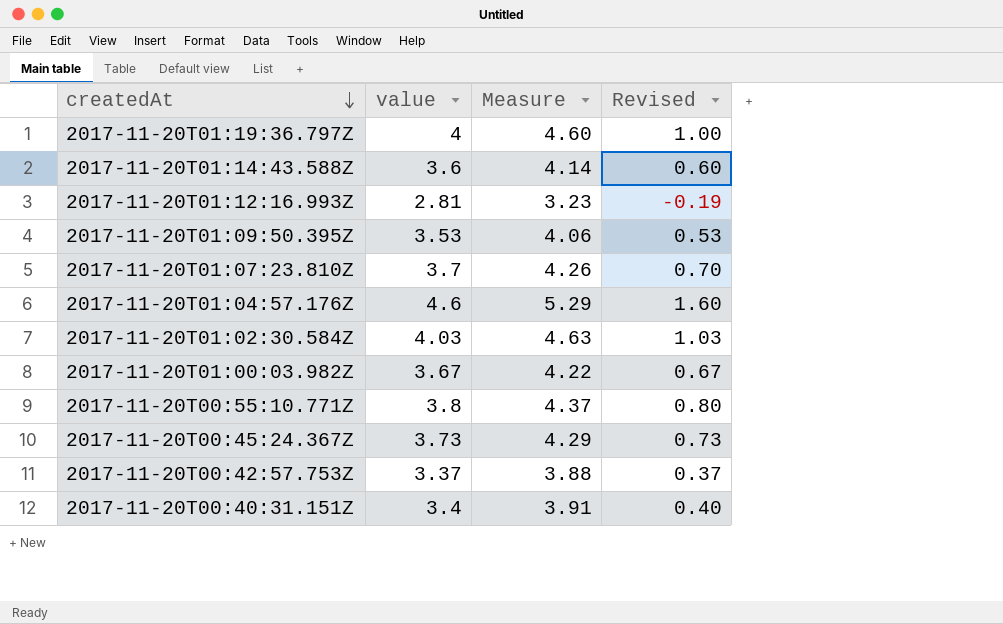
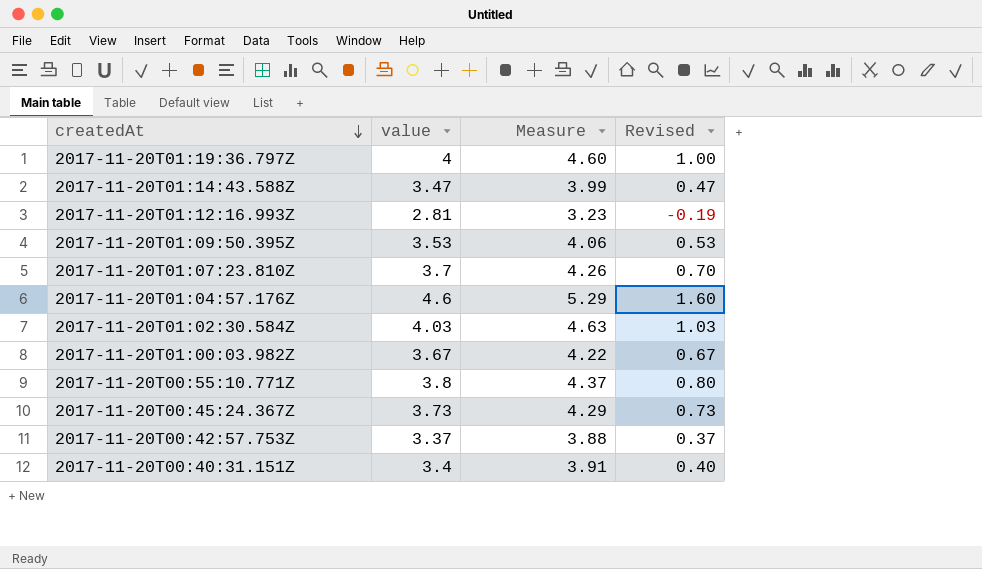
2017-11-20T01:14:43.588Z | value: 3.6 -> 3.47
2017-11-20T01:14:43.588Z | Measure: 4.14 -> 3.99
2017-11-20T01:14:43.588Z | Revised: 0.60 -> 0.47

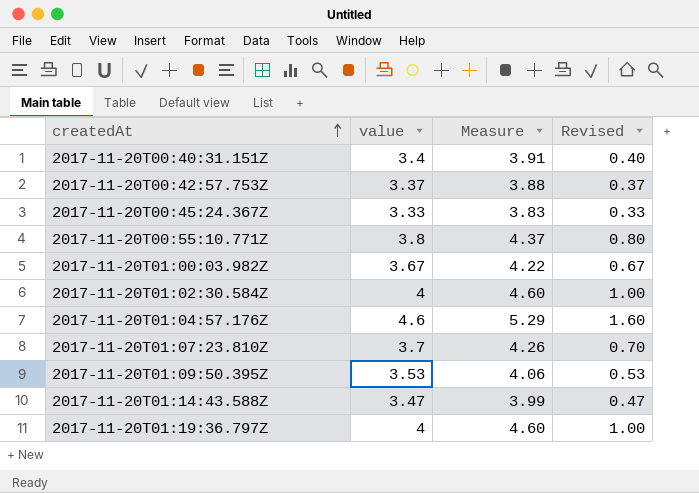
row order: createdAt descending -> createdAt ascending
row 2017-11-20T01:12:16.993Z: 2.81 | 3.23 | -0.19 -> none
2017-11-20T00:45:24.367Z | value: 3.73 -> 3.33
2017-11-20T00:45:24.367Z | Measure: 4.29 -> 3.83
2017-11-20T00:45:24.367Z | Revised: 0.73 -> 0.33
2017-11-20T01:02:30.584Z | value: 4.03 -> 4
2017-11-20T01:02:30.584Z | Measure: 4.63 -> 4.60
2017-11-20T01:02:30.584Z | Revised: 1.03 -> 1.00

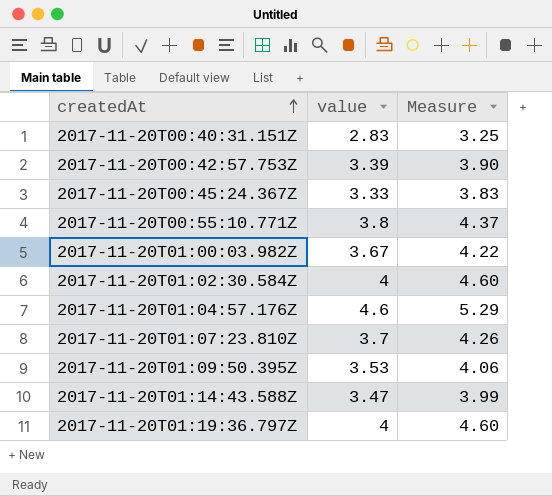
column Revised | formula: [value] - 3 -> none
2017-11-20T00:40:31.151Z | value: 3.4 -> 2.83
2017-11-20T00:40:31.151Z | Measure: 3.91 -> 3.25
2017-11-20T00:42:57.753Z | value: 3.37 -> 3.39
2017-11-20T00:42:57.753Z | Measure: 3.88 -> 3.90

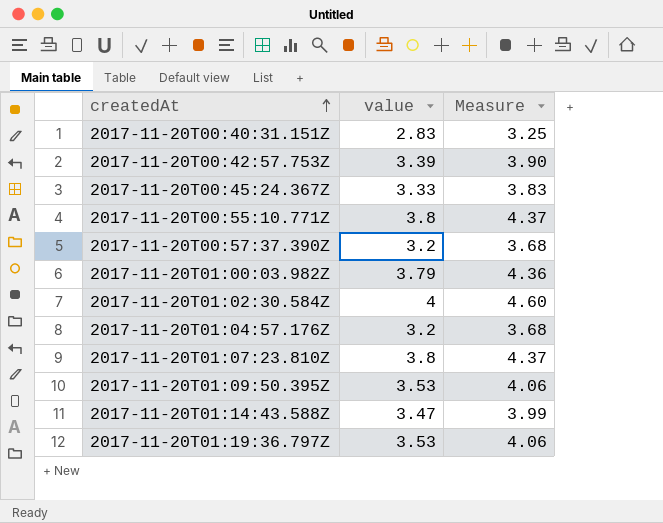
row 2017-11-20T00:57:37.390Z: none -> 3.2 | 3.68
2017-11-20T01:00:03.982Z | value: 3.67 -> 3.79
2017-11-20T01:00:03.982Z | Measure: 4.22 -> 4.36
2017-11-20T01:04:57.176Z | value: 4.6 -> 3.2
2017-11-20T01:04:57.176Z | Measure: 5.29 -> 3.68
2017-11-20T01:07:23.810Z | value: 3.7 -> 3.8
2017-11-20T01:07:23.810Z | Measure: 4.26 -> 4.37
2017-11-20T01:19:36.797Z | value: 4 -> 3.53
2017-11-20T01:19:36.797Z | Measure: 4.60 -> 4.06

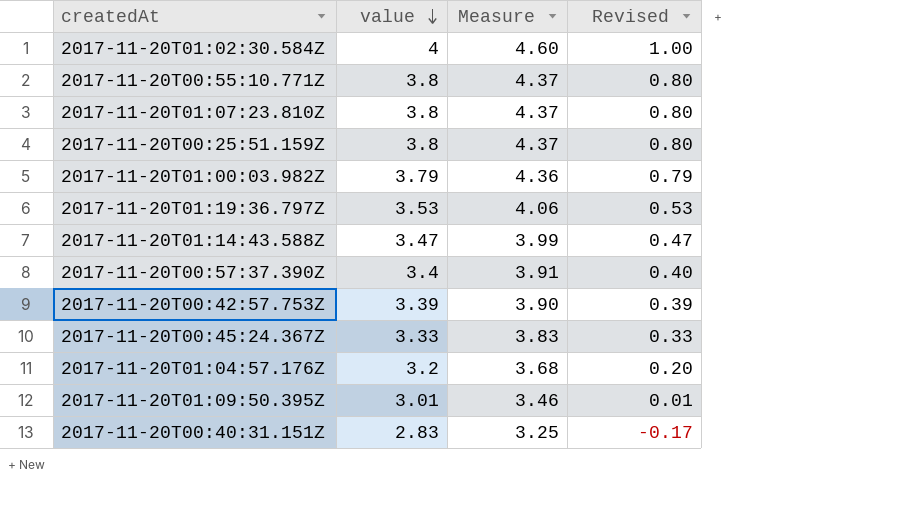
row order: createdAt ascending -> value descending
column Revised | formula: none -> [value] - 3
row 2017-11-20T00:25:51.159Z: none -> 3.8 | 4.37 | 0.80
2017-11-20T00:57:37.390Z | value: 3.2 -> 3.4
2017-11-20T00:57:37.390Z | Measure: 3.68 -> 3.91
2017-11-20T01:09:50.395Z | value: 3.53 -> 3.01
2017-11-20T01:09:50.395Z | Measure: 4.06 -> 3.46

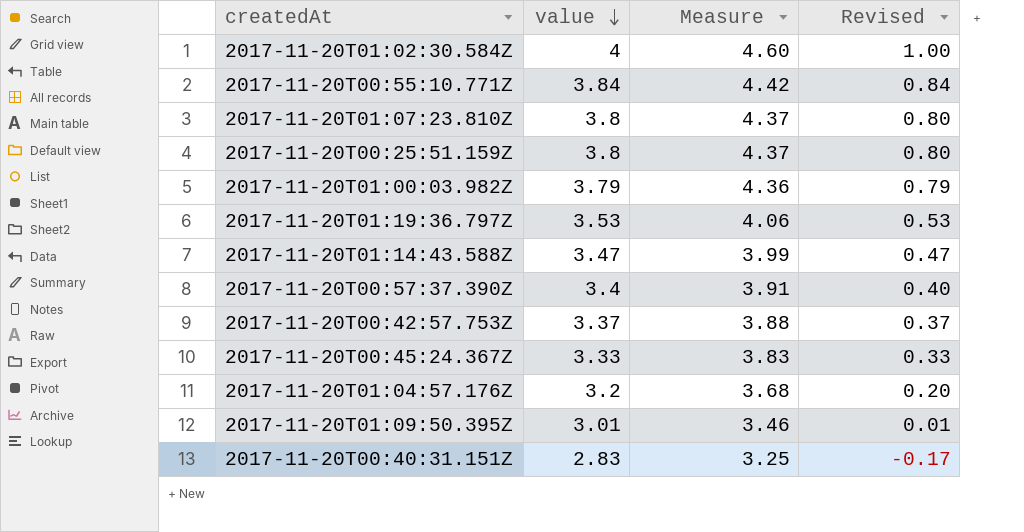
2017-11-20T00:55:10.771Z | value: 3.8 -> 3.84
2017-11-20T00:55:10.771Z | Measure: 4.37 -> 4.42
2017-11-20T00:55:10.771Z | Revised: 0.80 -> 0.84
2017-11-20T00:42:57.753Z | value: 3.39 -> 3.37
2017-11-20T00:42:57.753Z | Measure: 3.90 -> 3.88
2017-11-20T00:42:57.753Z | Revised: 0.39 -> 0.37

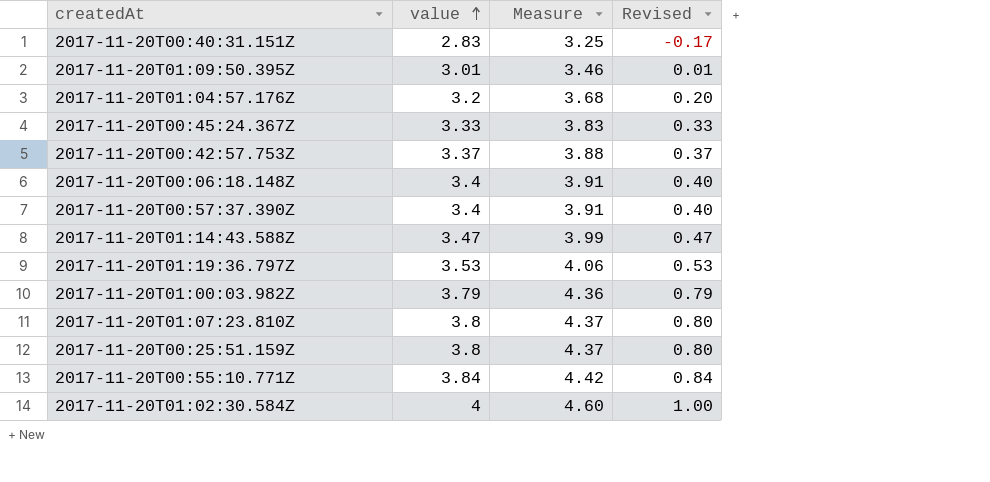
row order: value descending -> value ascending
row 2017-11-20T00:06:18.148Z: none -> 3.4 | 3.91 | 0.40

